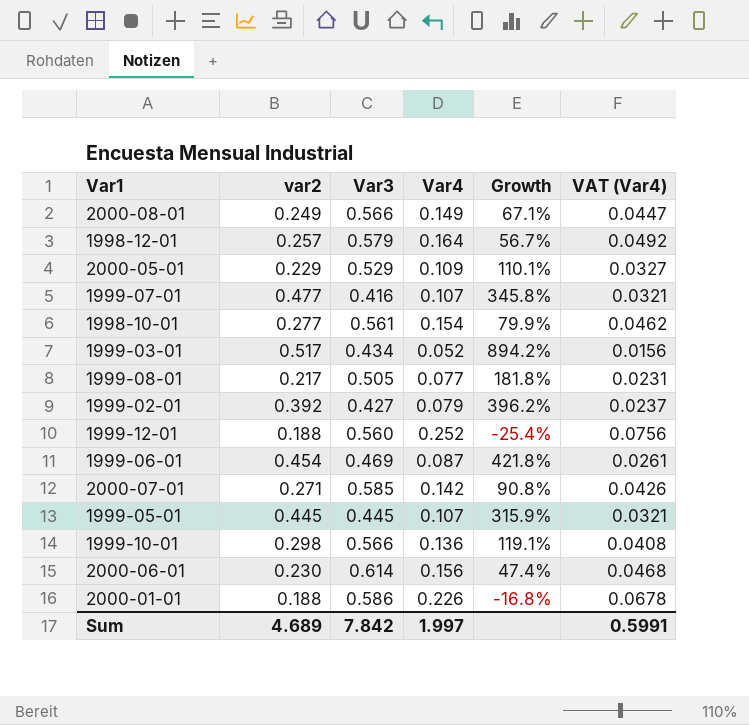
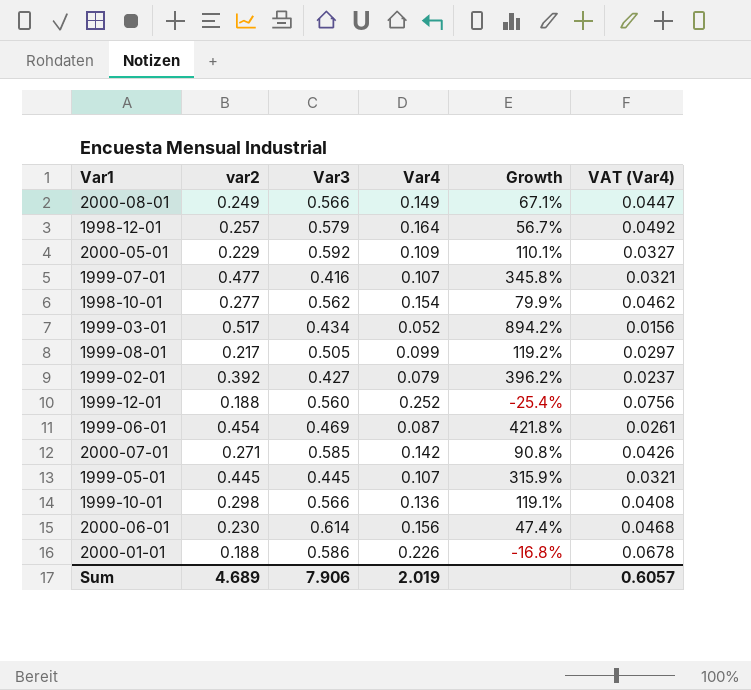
2000-05-01 | Var3: 0.529 -> 0.592
1998-10-01 | Var3: 0.561 -> 0.562
1999-08-01 | Var4: 0.077 -> 0.099
1999-08-01 | Growth: 181.8% -> 119.2%
1999-08-01 | VAT (Var4): 0.0231 -> 0.0297
Sum | Var3: 7.842 -> 7.906
Sum | Var4: 1.997 -> 2.019
Sum | VAT (Var4): 0.5991 -> 0.6057

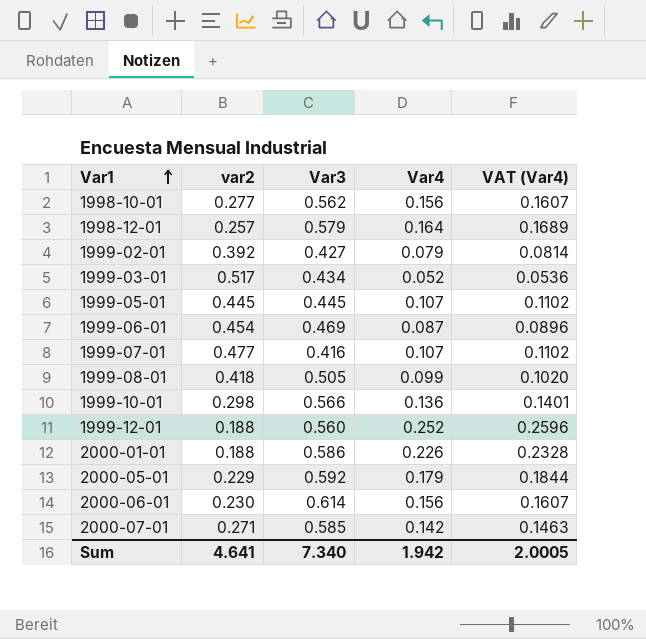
row order: none -> Var1 ascending
column Growth | formula: ([var2] - [Var4]) / [Var4] -> none
column VAT (Var4) | formula: [Var4] * 0.3 -> [Var4] * 1.03
row 2000-08-01: 0.249 | 0.566 | 0.149 | 67.1% | 0.0447 -> none
1998-10-01 | Var4: 0.154 -> 0.156
1999-08-01 | var2: 0.217 -> 0.418
2000-05-01 | Var4: 0.109 -> 0.179
Sum | var2: 4.689 -> 4.641
Sum | Var3: 7.906 -> 7.340
Sum | Var4: 2.019 -> 1.942
Sum | VAT (Var4): 0.6057 -> 2.0005

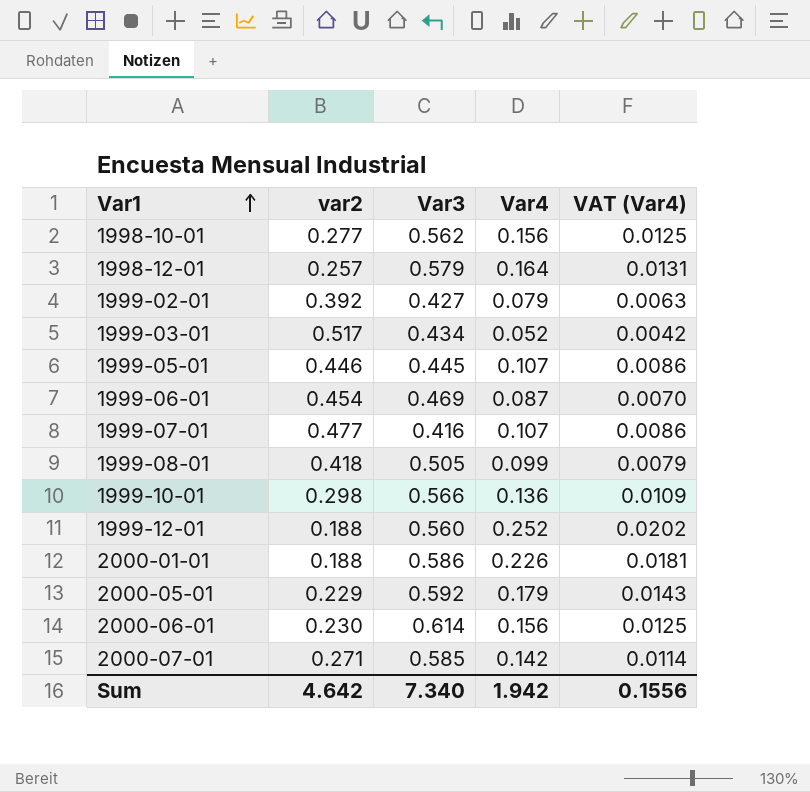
column VAT (Var4) | formula: [Var4] * 1.03 -> [Var4] * 0.08
1999-05-01 | var2: 0.445 -> 0.446
Sum | var2: 4.641 -> 4.642
Sum | VAT (Var4): 2.0005 -> 0.1556

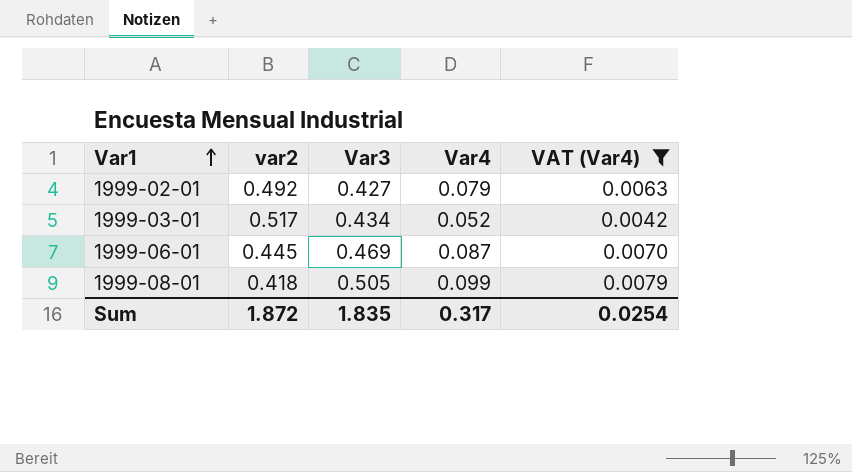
filter: none -> VAT (Var4) <= 0.0079
1999-02-01 | var2: 0.392 -> 0.492
1999-06-01 | var2: 0.454 -> 0.445
Sum | var2: 4.642 -> 1.872
Sum | Var3: 7.340 -> 1.835
Sum | Var4: 1.942 -> 0.317
Sum | VAT (Var4): 0.1556 -> 0.0254

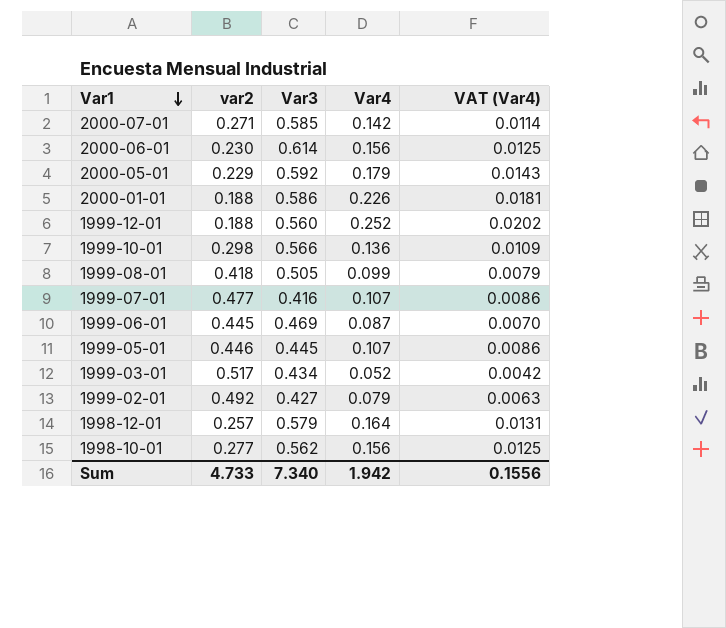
filter: VAT (Var4) <= 0.0079 -> none
row order: Var1 ascending -> Var1 descending
Sum | var2: 1.872 -> 4.733
Sum | Var3: 1.835 -> 7.340
Sum | Var4: 0.317 -> 1.942
Sum | VAT (Var4): 0.0254 -> 0.1556

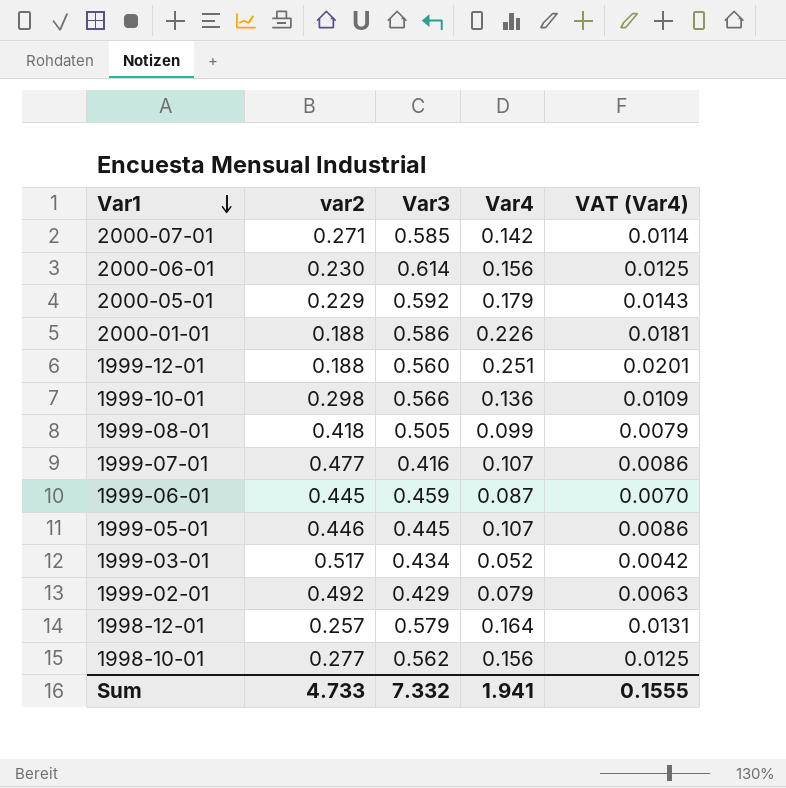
1999-12-01 | Var4: 0.252 -> 0.251
1999-12-01 | VAT (Var4): 0.0202 -> 0.0201
1999-06-01 | Var3: 0.469 -> 0.459
1999-02-01 | Var3: 0.427 -> 0.429
Sum | Var3: 7.340 -> 7.332
Sum | Var4: 1.942 -> 1.941
Sum | VAT (Var4): 0.1556 -> 0.1555

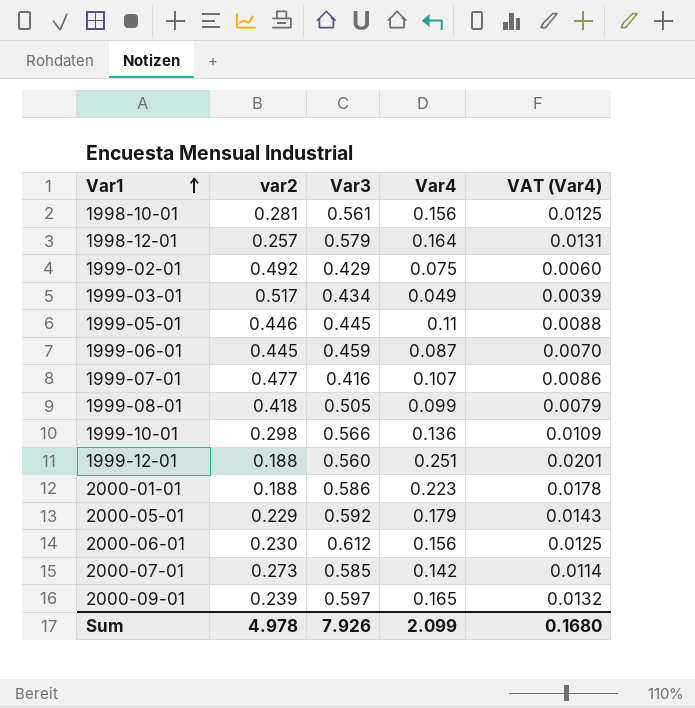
row order: Var1 descending -> Var1 ascending
1998-10-01 | var2: 0.277 -> 0.281
1998-10-01 | Var3: 0.562 -> 0.561
1999-02-01 | Var4: 0.079 -> 0.075
1999-02-01 | VAT (Var4): 0.0063 -> 0.0060
1999-03-01 | Var4: 0.052 -> 0.049
1999-03-01 | VAT (Var4): 0.0042 -> 0.0039
1999-05-01 | Var4: 0.107 -> 0.11
1999-05-01 | VAT (Var4): 0.0086 -> 0.0088
2000-01-01 | Var4: 0.226 -> 0.223
2000-01-01 | VAT (Var4): 0.0181 -> 0.0178
2000-06-01 | Var3: 0.614 -> 0.612
2000-07-01 | var2: 0.271 -> 0.273
row 2000-09-01: none -> 0.239 | 0.597 | 0.165 | 0.0132
Sum | var2: 4.733 -> 4.978
Sum | Var3: 7.332 -> 7.926
Sum | Var4: 1.941 -> 2.099
Sum | VAT (Var4): 0.1555 -> 0.1680

